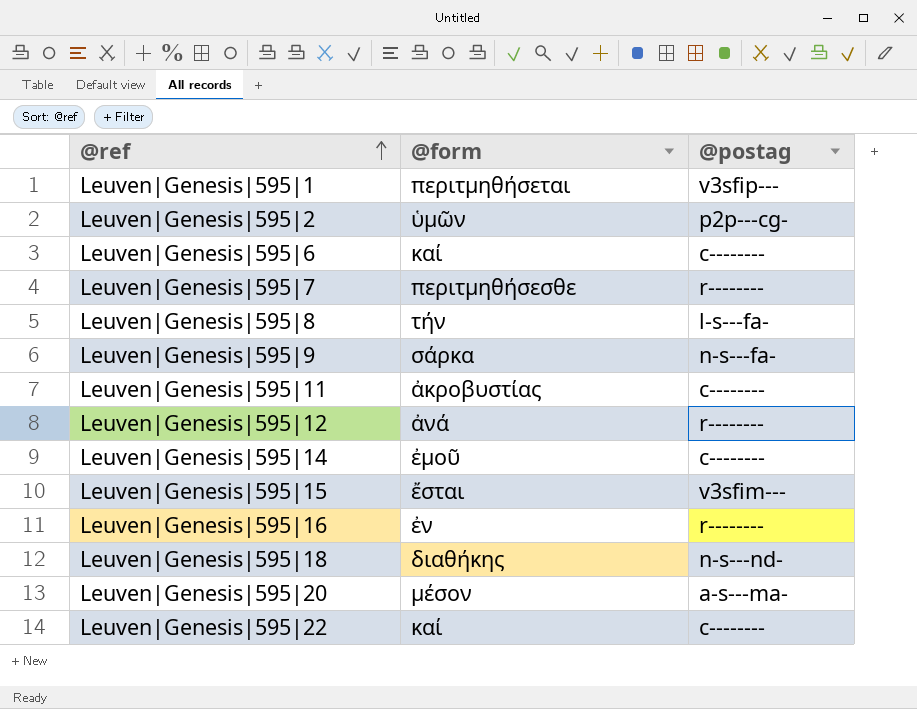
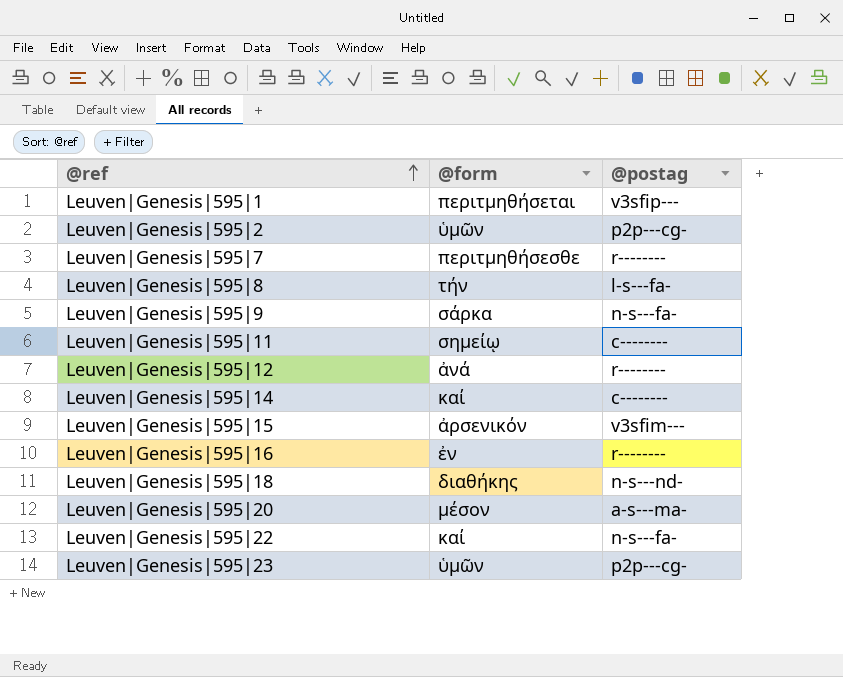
row Leuven|Genesis|595|6: καί | c-------- -> none
Leuven|Genesis|595|11 | @form: ἀκροβυστίας -> σημείῳ
Leuven|Genesis|595|14 | @form: ἐμοῦ -> καί
Leuven|Genesis|595|15 | @form: ἔσται -> ἀρσενικόν
Leuven|Genesis|595|22 | @postag: c-------- -> n-s---fa-
row Leuven|Genesis|595|23: none -> ὑμῶν | p2p---cg-

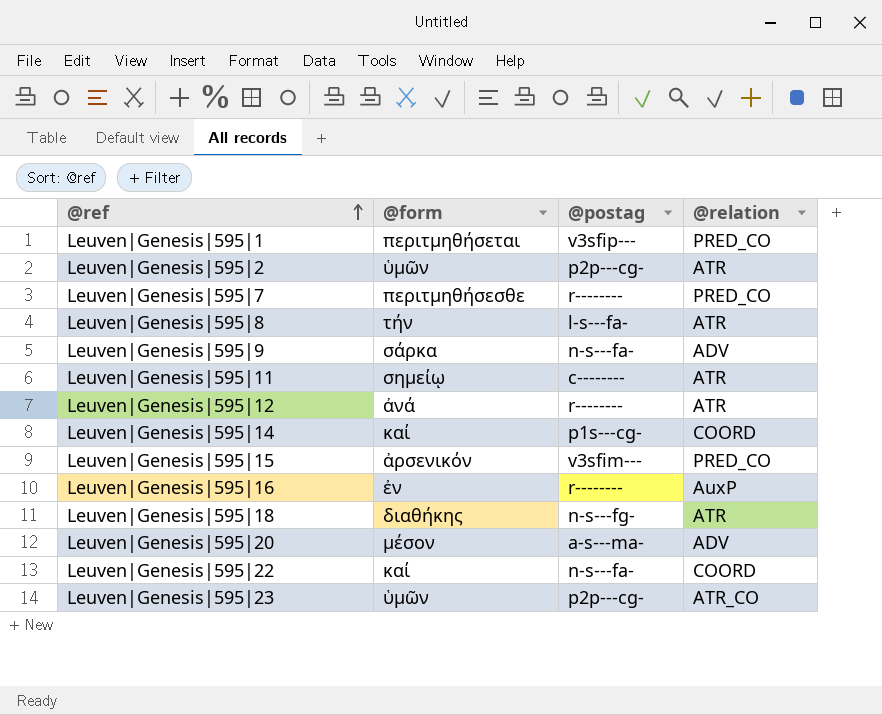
column @relation | position: none -> 4
Leuven|Genesis|595|14 | @postag: c-------- -> p1s---cg-
Leuven|Genesis|595|18 | @postag: n-s---nd- -> n-s---fg-

